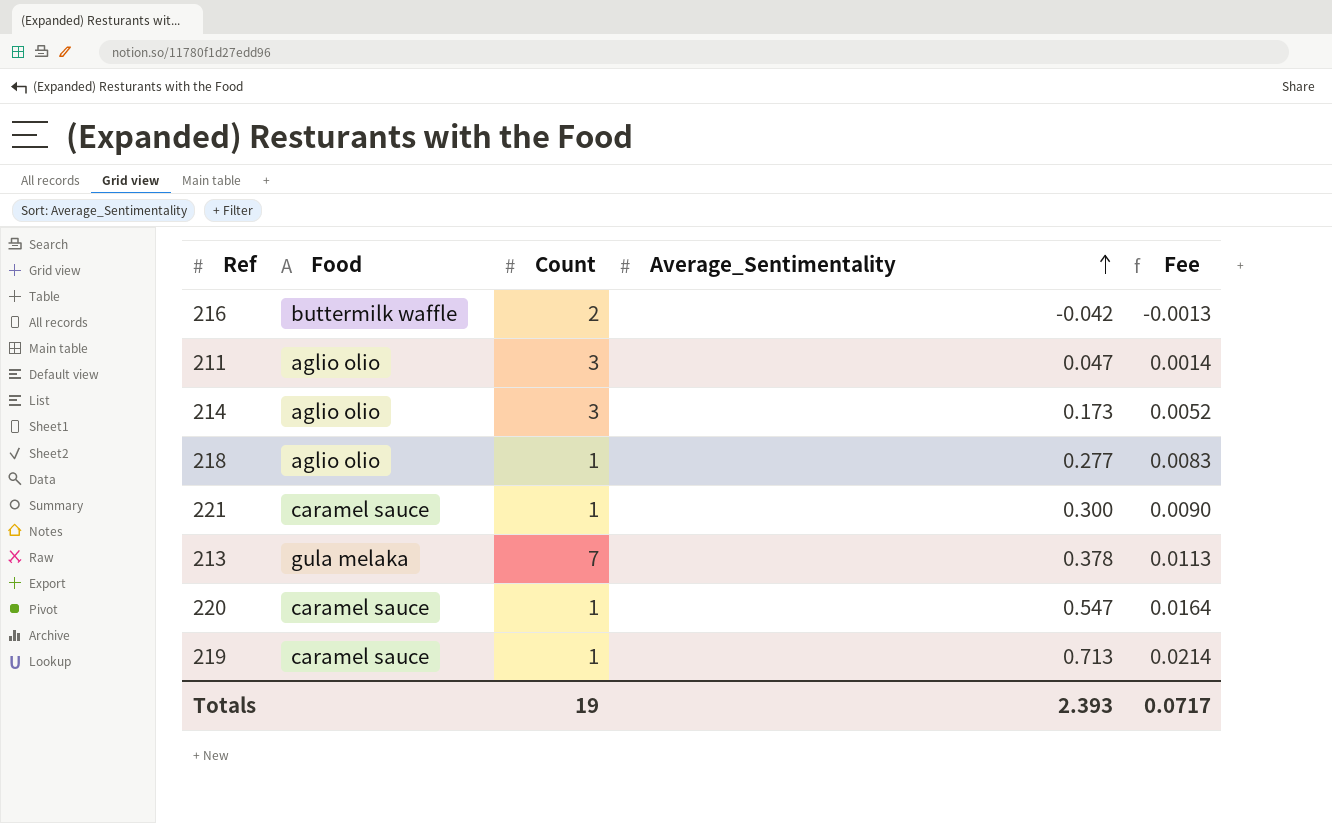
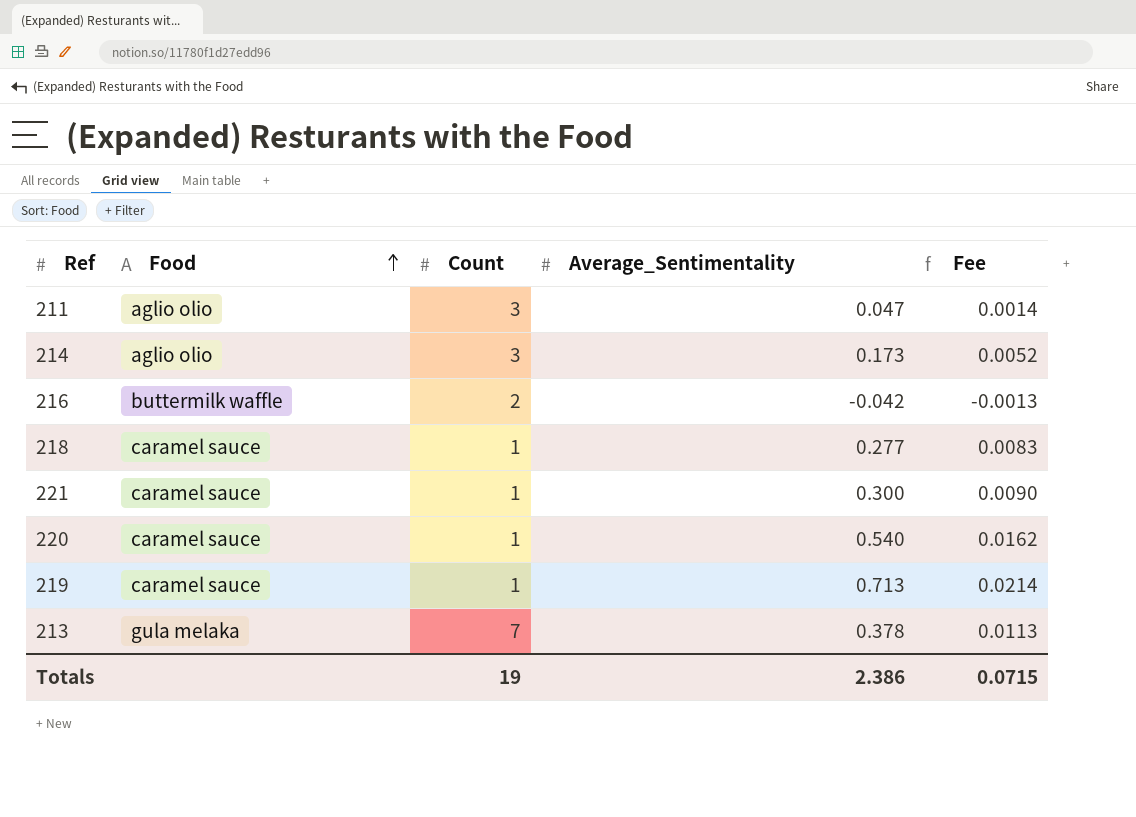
row order: Average_Sentimentality ascending -> Food ascending
218 | Food: aglio olio -> caramel sauce
220 | Average_Sentimentality: 0.547 -> 0.540
220 | Fee: 0.0164 -> 0.0162
Totals | Average_Sentimentality: 2.393 -> 2.386
Totals | Fee: 0.0717 -> 0.0715

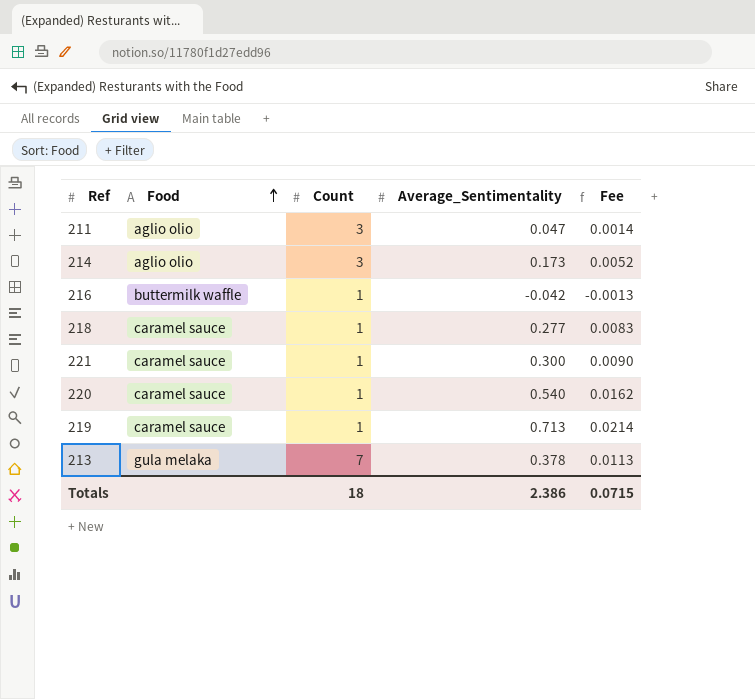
216 | Count: 2 -> 1
Totals | Count: 19 -> 18

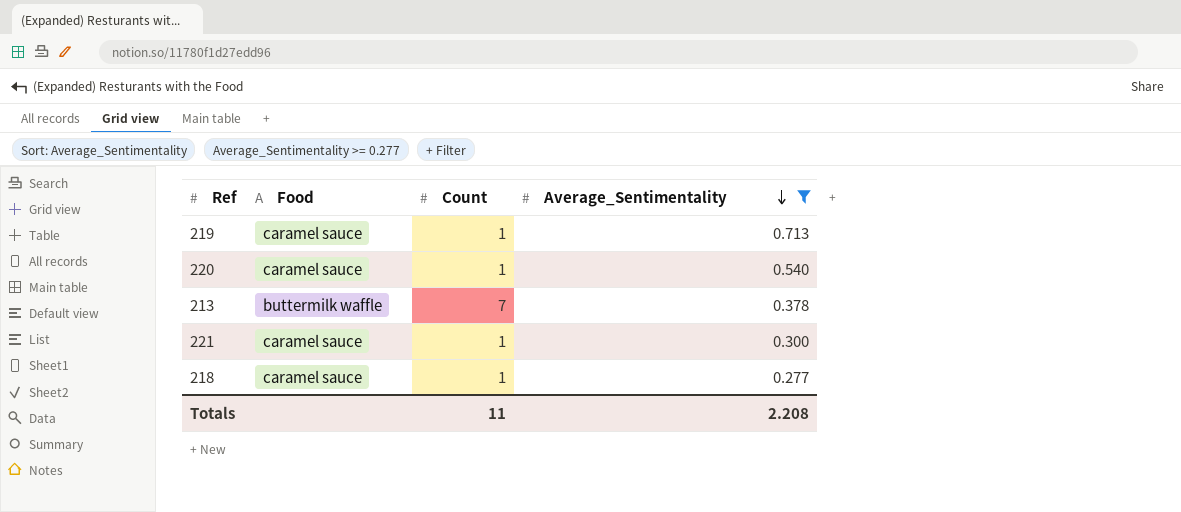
filter: none -> Average_Sentimentality >= 0.277
row order: Food ascending -> Average_Sentimentality descending
column Fee | formula: [Average_Sentimentality] * 0.03 -> none
213 | Food: gula melaka -> buttermilk waffle
Totals | Count: 18 -> 11
Totals | Average_Sentimentality: 2.386 -> 2.208

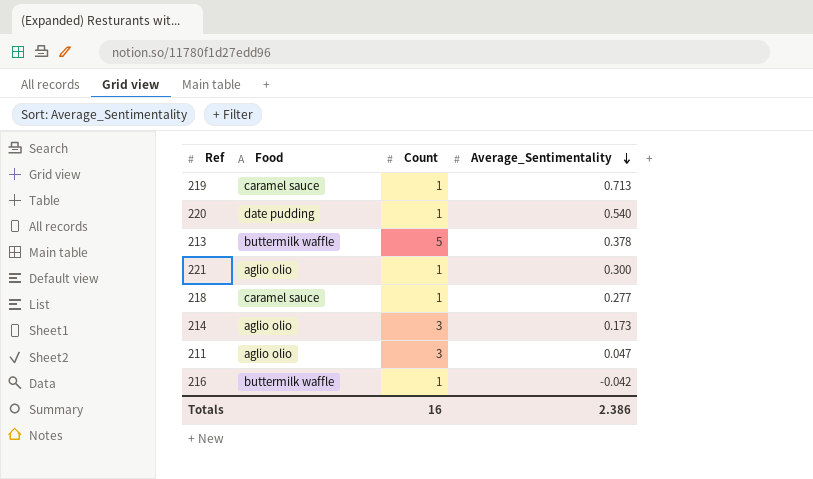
filter: Average_Sentimentality >= 0.277 -> none
220 | Food: caramel sauce -> date pudding
213 | Count: 7 -> 5
221 | Food: caramel sauce -> aglio olio
Totals | Count: 11 -> 16
Totals | Average_Sentimentality: 2.208 -> 2.386

